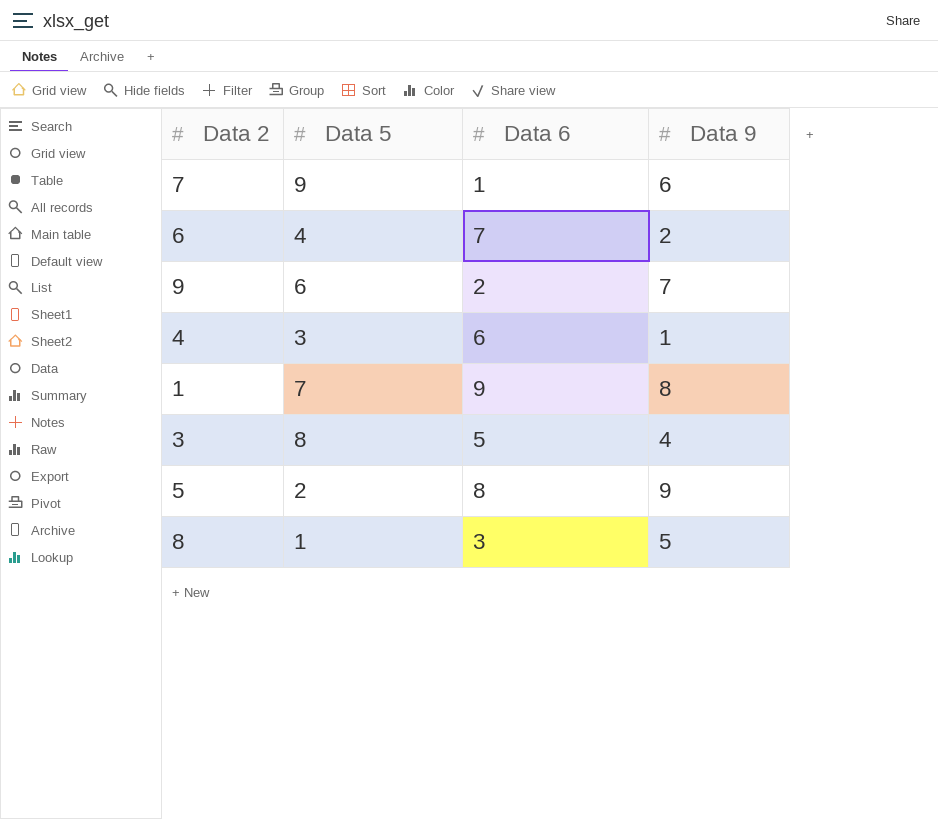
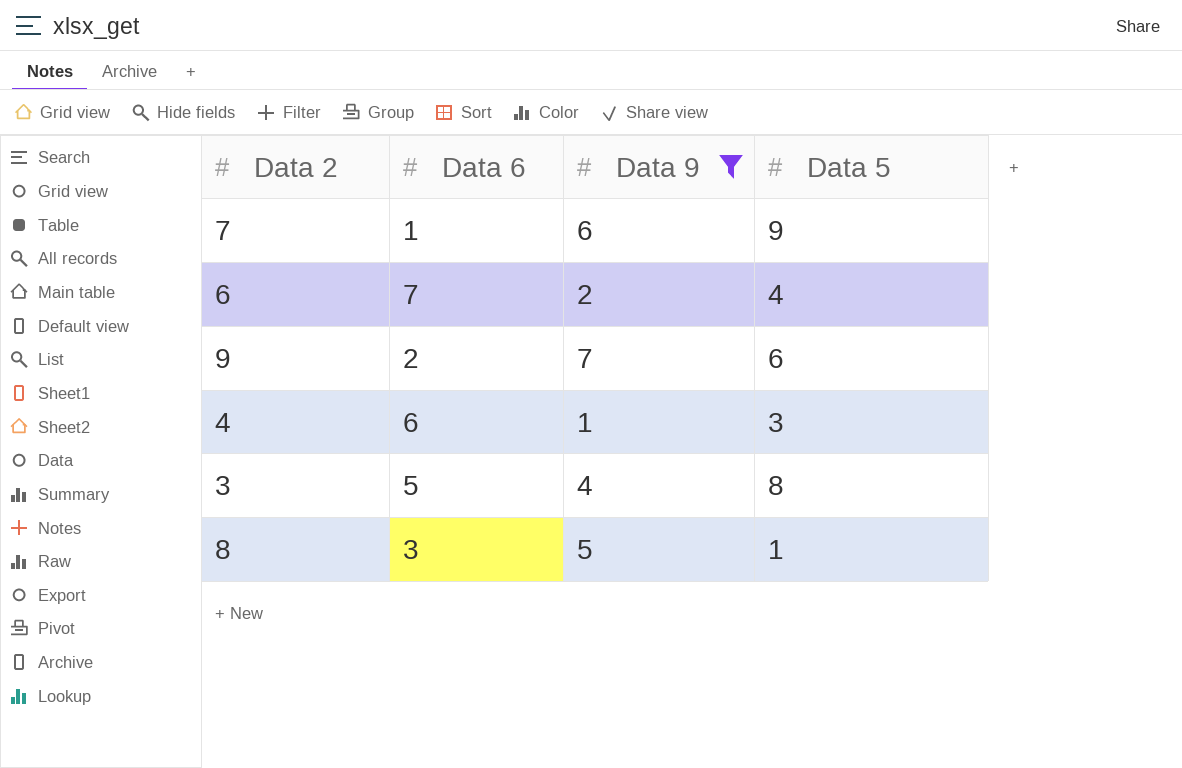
filter: none -> Data 9 <= 7
column Data 5 | position: 2 -> 4

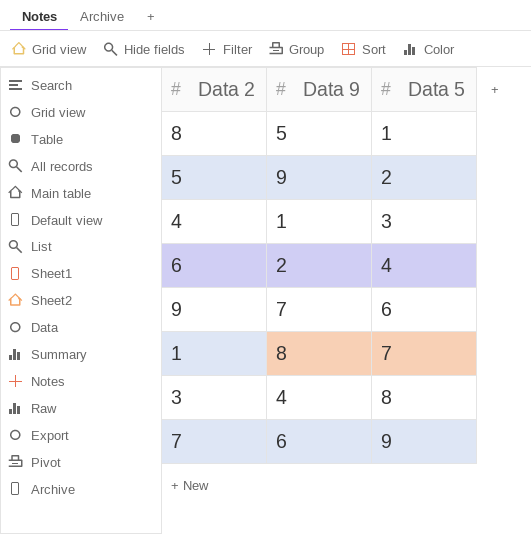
filter: Data 9 <= 7 -> none
row order: none -> Data 5 ascending
column Data 6 | position: 2 -> none

